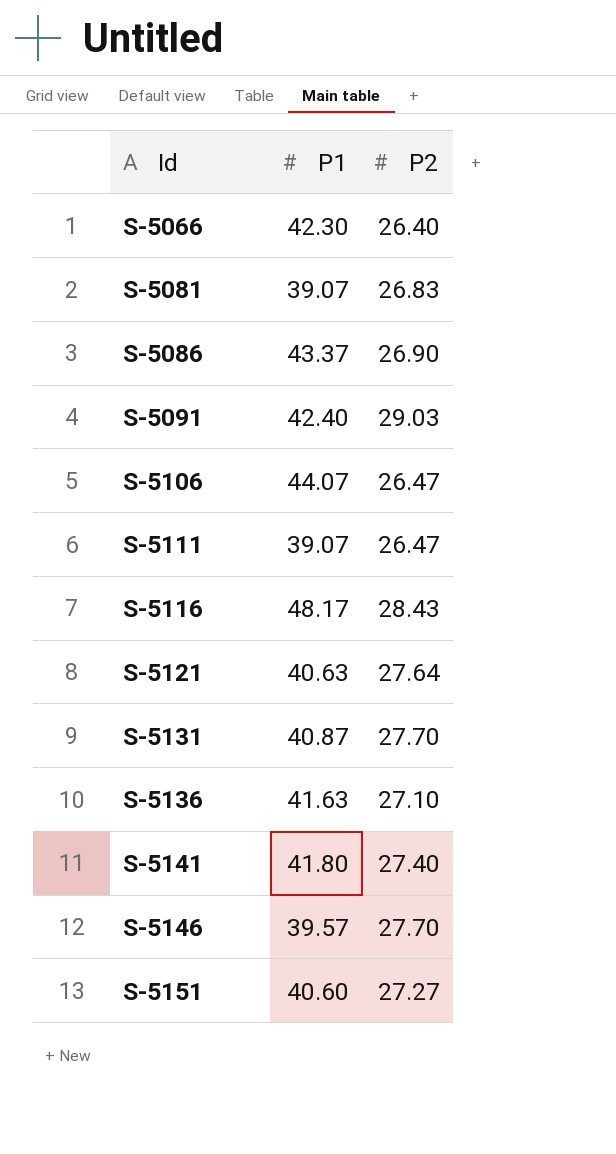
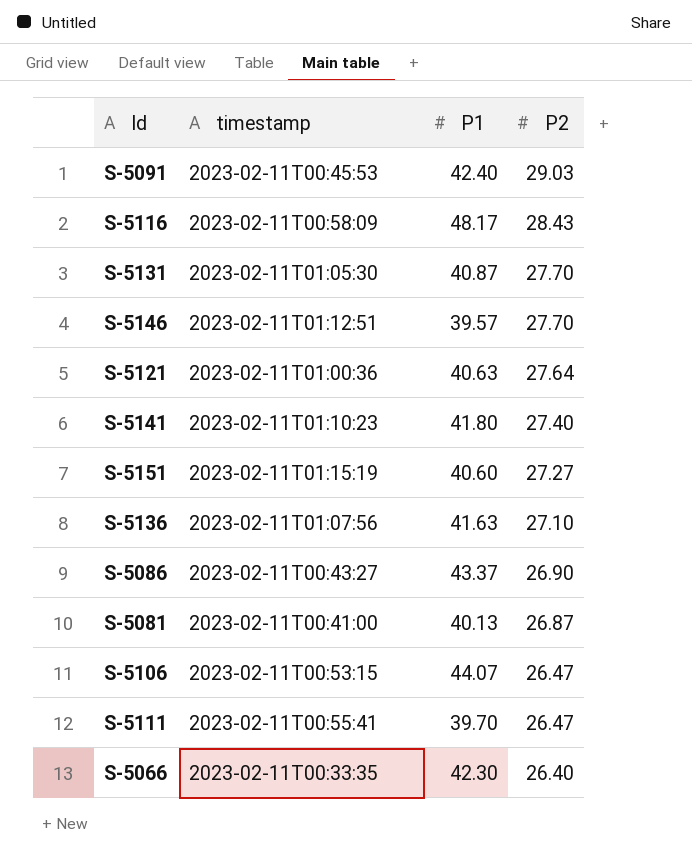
row order: Id ascending -> P2 descending
column timestamp | position: none -> 2
S-5081 | P1: 39.07 -> 40.13
S-5081 | P2: 26.83 -> 26.87
S-5111 | P1: 39.07 -> 39.70

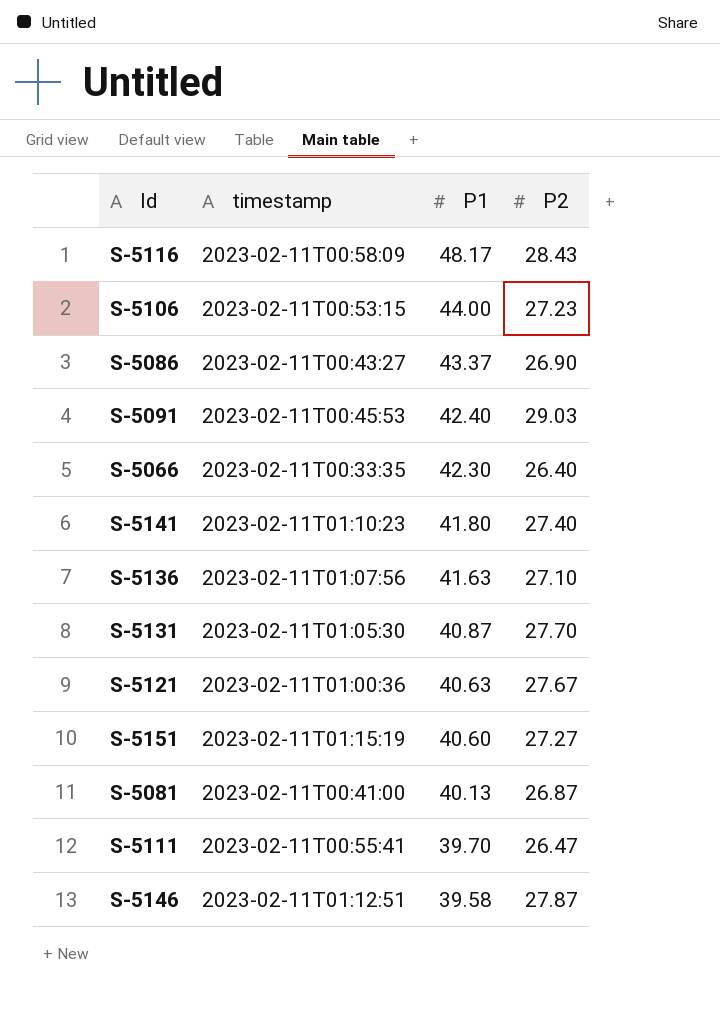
row order: P2 descending -> P1 descending
S-5106 | P1: 44.07 -> 44.00
S-5106 | P2: 26.47 -> 27.23
S-5121 | P2: 27.64 -> 27.67
S-5146 | P1: 39.57 -> 39.58
S-5146 | P2: 27.70 -> 27.87

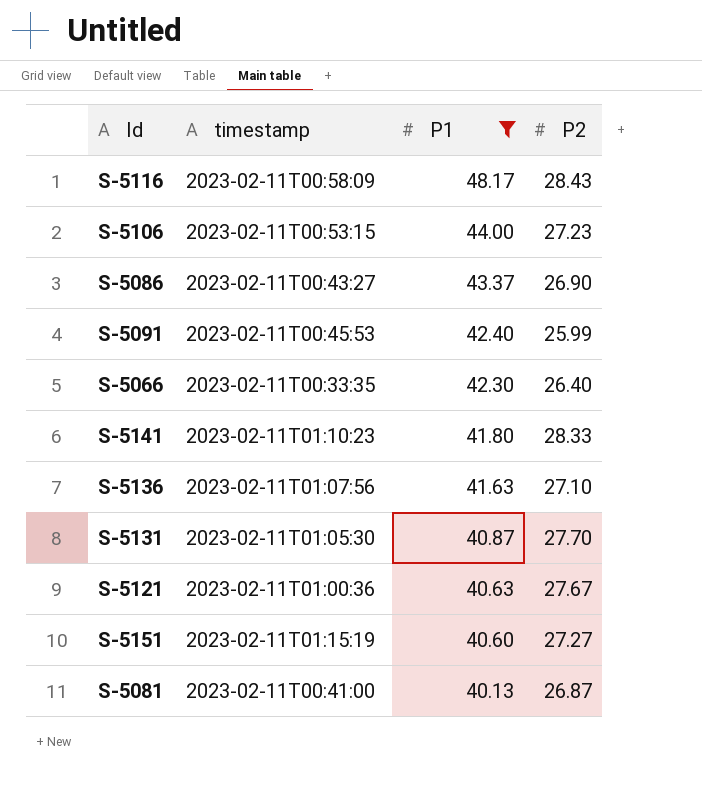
filter: none -> P1 >= 40.13
S-5091 | P2: 29.03 -> 25.99
S-5141 | P2: 27.40 -> 28.33

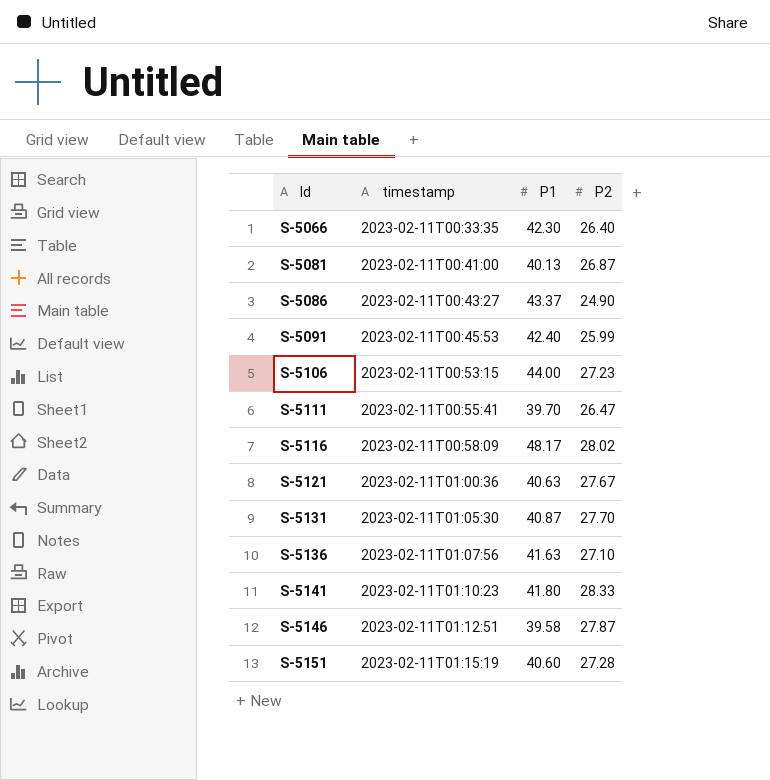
filter: P1 >= 40.13 -> none
row order: P1 descending -> Id ascending
S-5086 | P2: 26.90 -> 24.90
S-5116 | P2: 28.43 -> 28.02
S-5151 | P2: 27.27 -> 27.28

